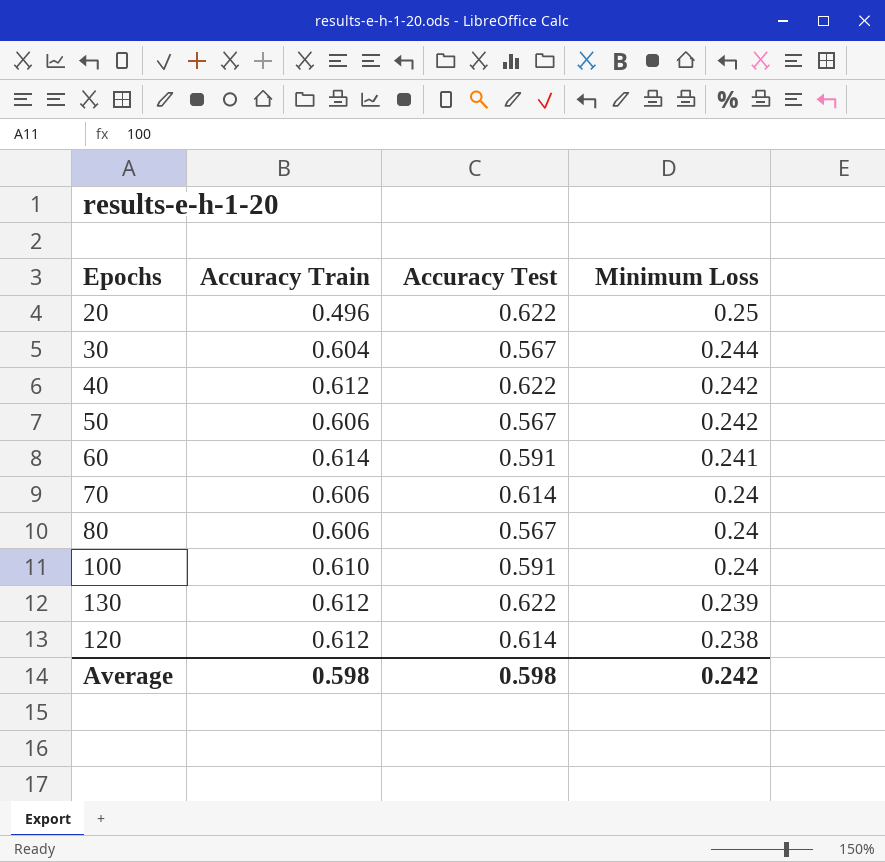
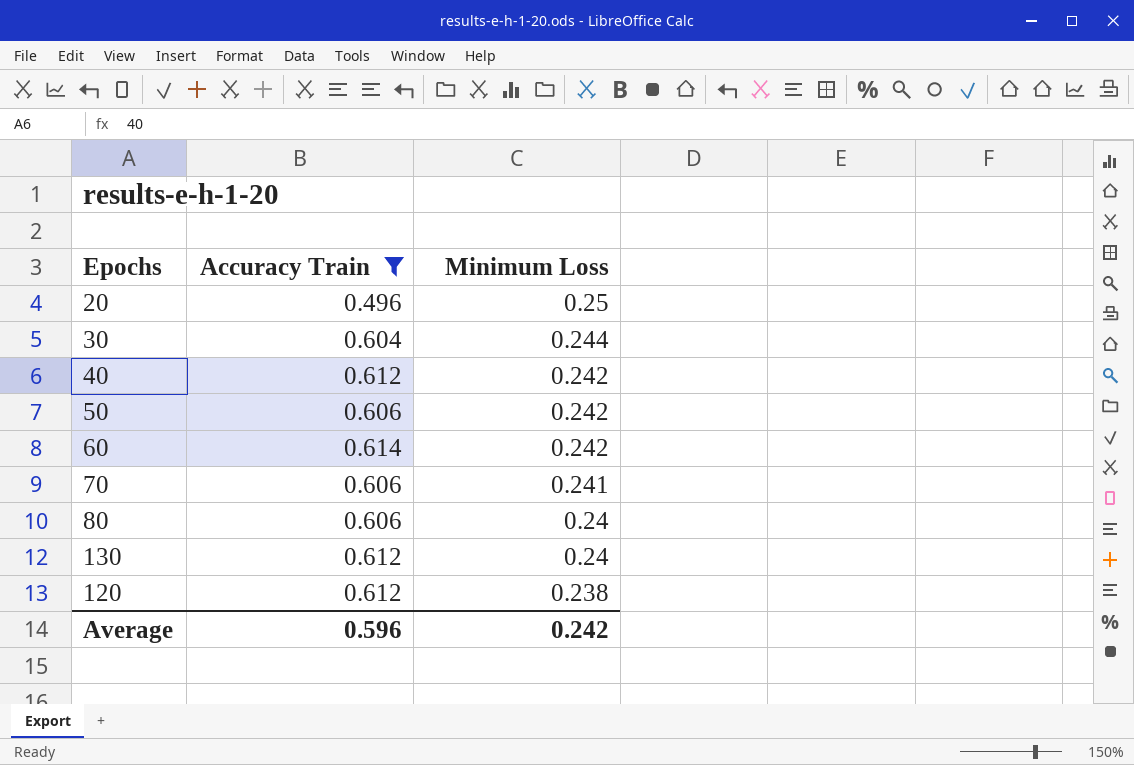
filter: none -> Accuracy Train != 0.610
column Accuracy Test | position: 3 -> none
60 | Minimum Loss: 0.241 -> 0.242
70 | Minimum Loss: 0.24 -> 0.241
130 | Minimum Loss: 0.239 -> 0.24
Average | Accuracy Train: 0.598 -> 0.596

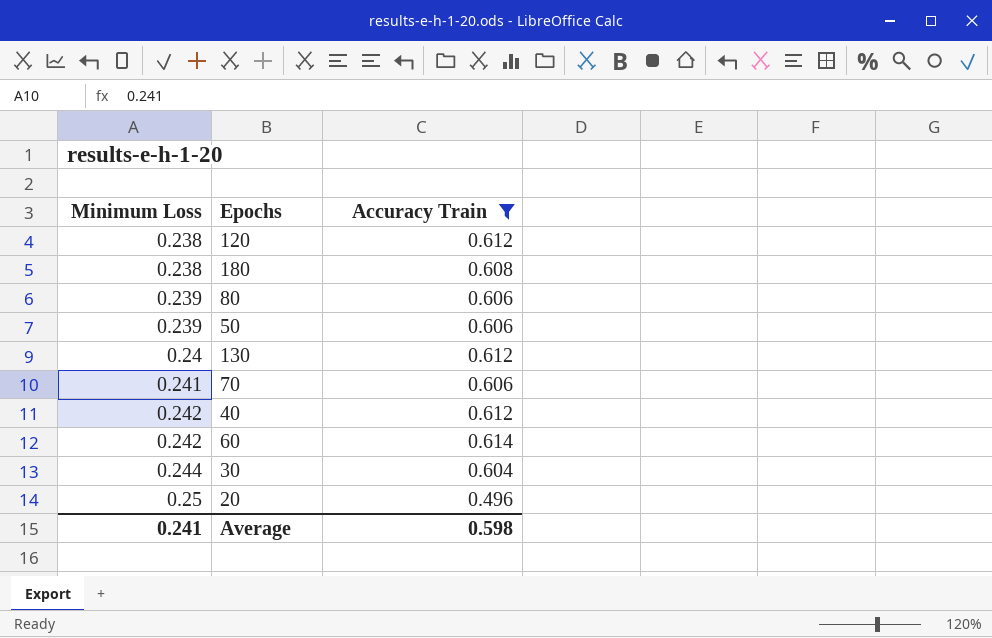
row order: Minimum Loss descending -> Minimum Loss ascending
column Minimum Loss | position: 3 -> 1
row 180: none -> 0.238 | 0.608
80 | Minimum Loss: 0.24 -> 0.239
50 | Minimum Loss: 0.242 -> 0.239
Average | Minimum Loss: 0.242 -> 0.241
Average | Accuracy Train: 0.596 -> 0.598

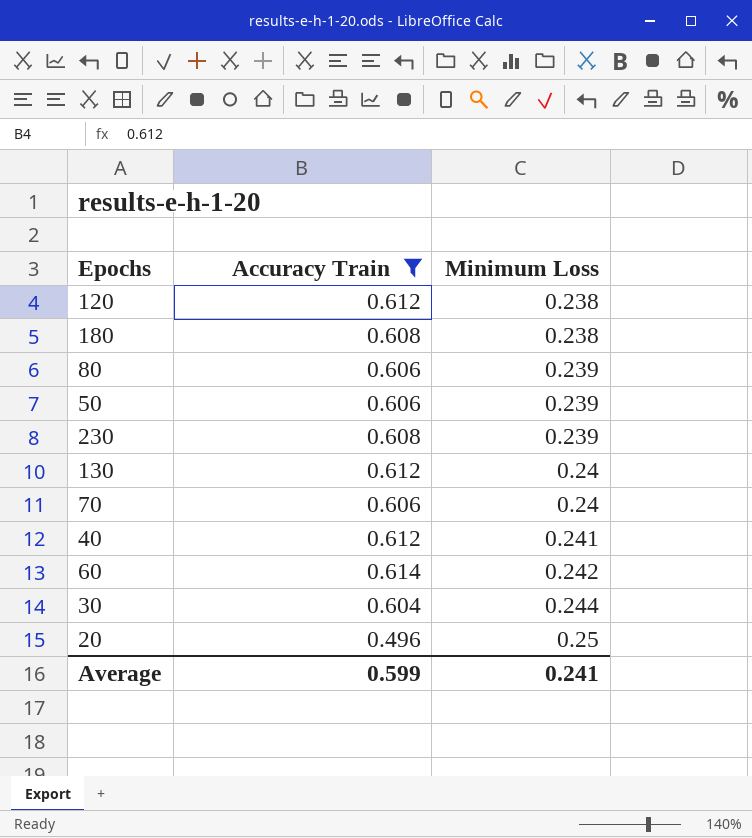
column Minimum Loss | position: 1 -> 3
row 230: none -> 0.608 | 0.239
70 | Minimum Loss: 0.241 -> 0.24
40 | Minimum Loss: 0.242 -> 0.241
Average | Accuracy Train: 0.598 -> 0.599

